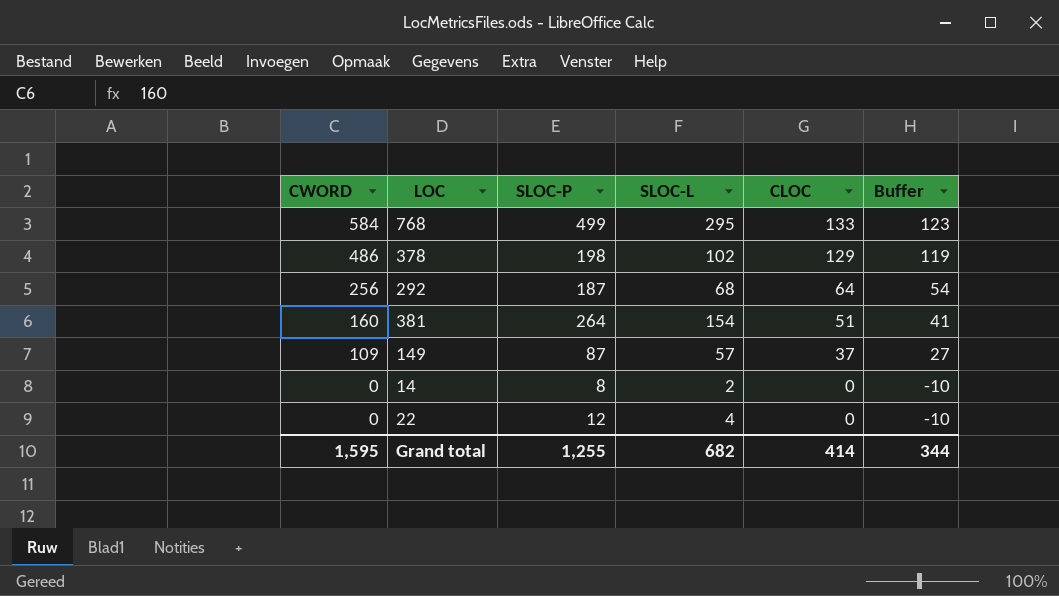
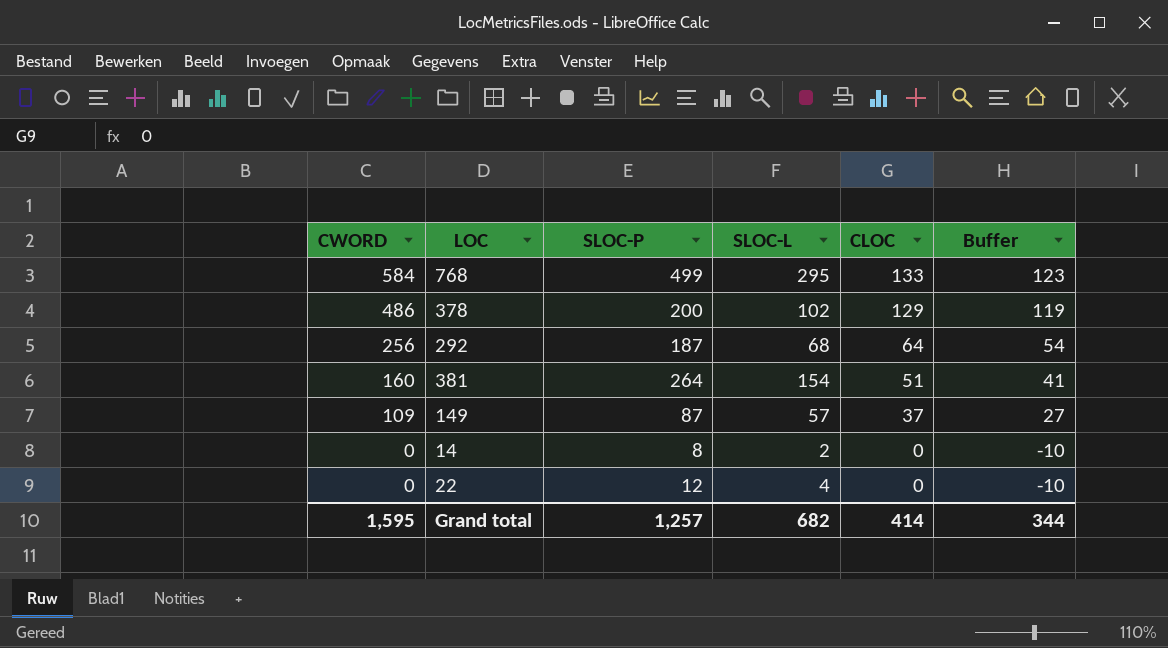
378 | SLOC-P: 198 -> 200
Grand total | SLOC-P: 1,255 -> 1,257

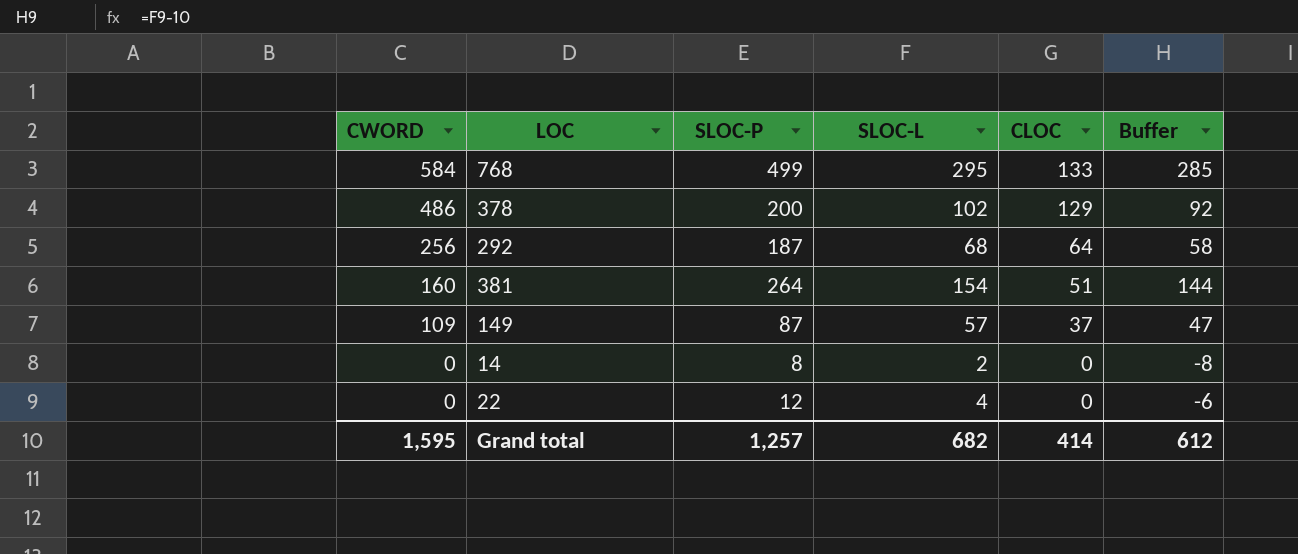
column Buffer | formula: [CLOC] - 10 -> [SLOC-L] - 10
Grand total | Buffer: 344 -> 612

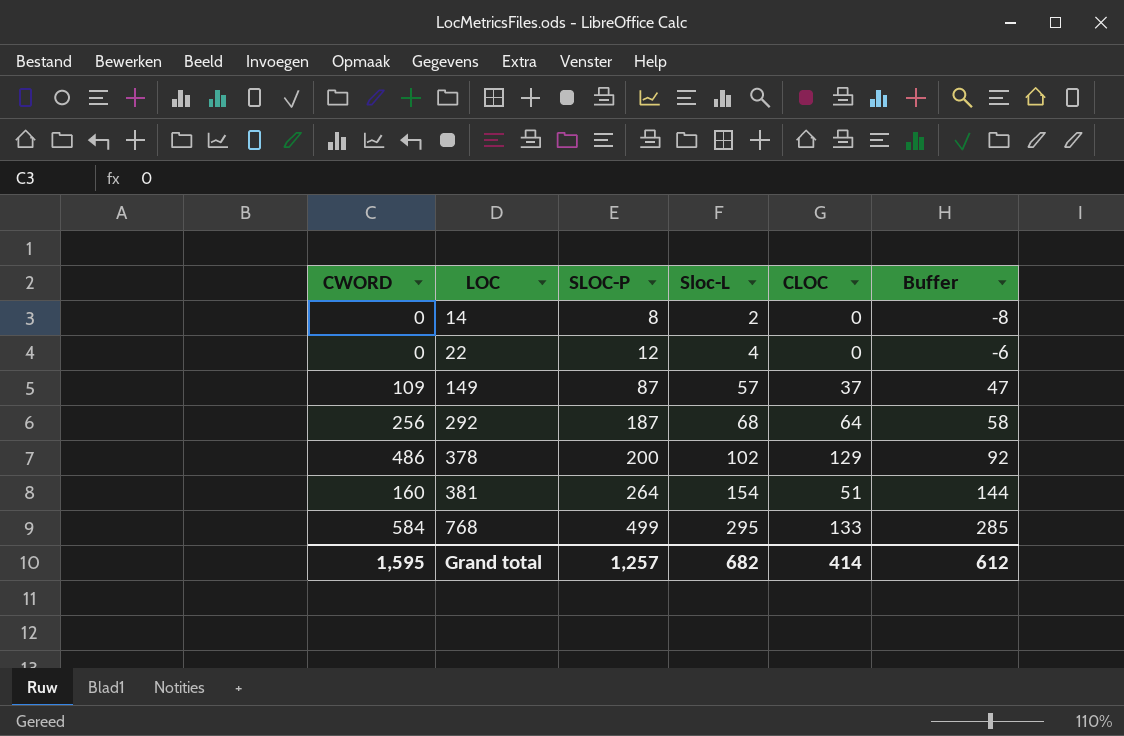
row order: CWORD descending -> LOC ascending
column name: SLOC-L -> Sloc-L

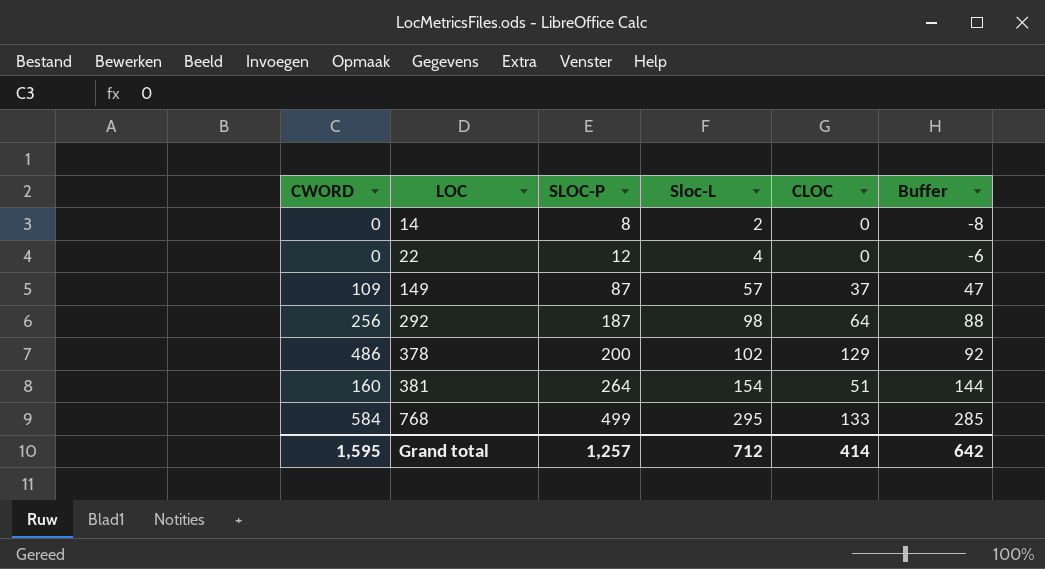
292 | Sloc-L: 68 -> 98
292 | Buffer: 58 -> 88
Grand total | Sloc-L: 682 -> 712
Grand total | Buffer: 612 -> 642

